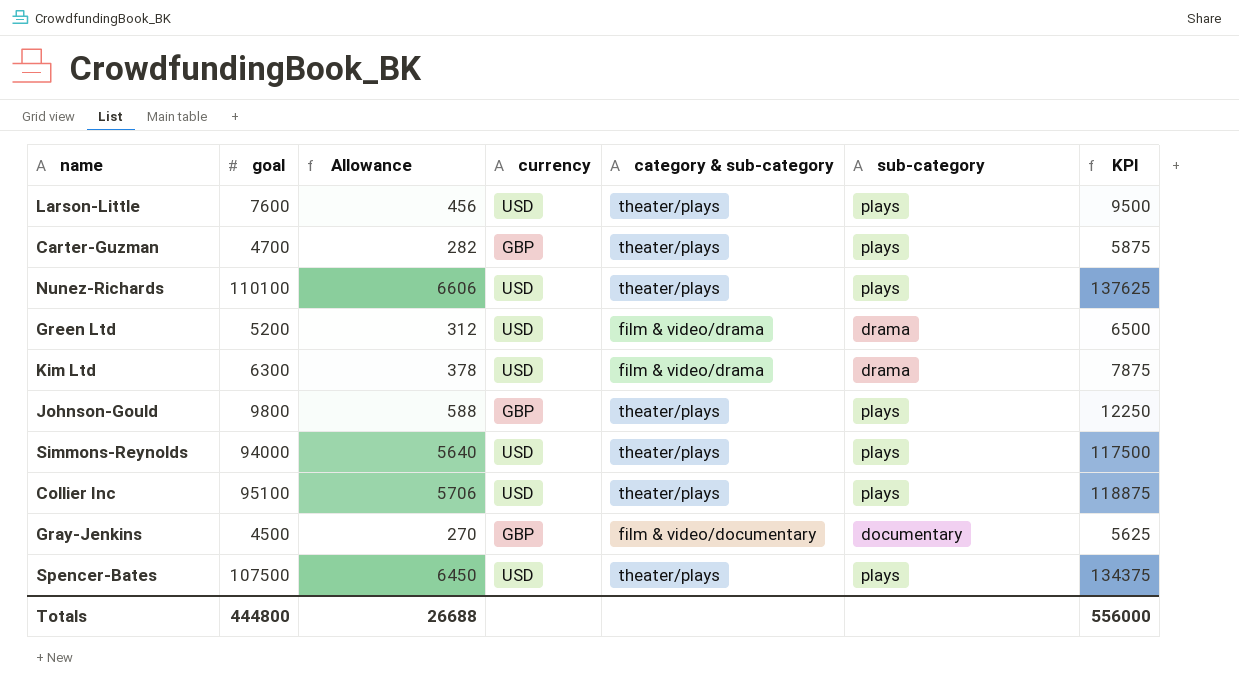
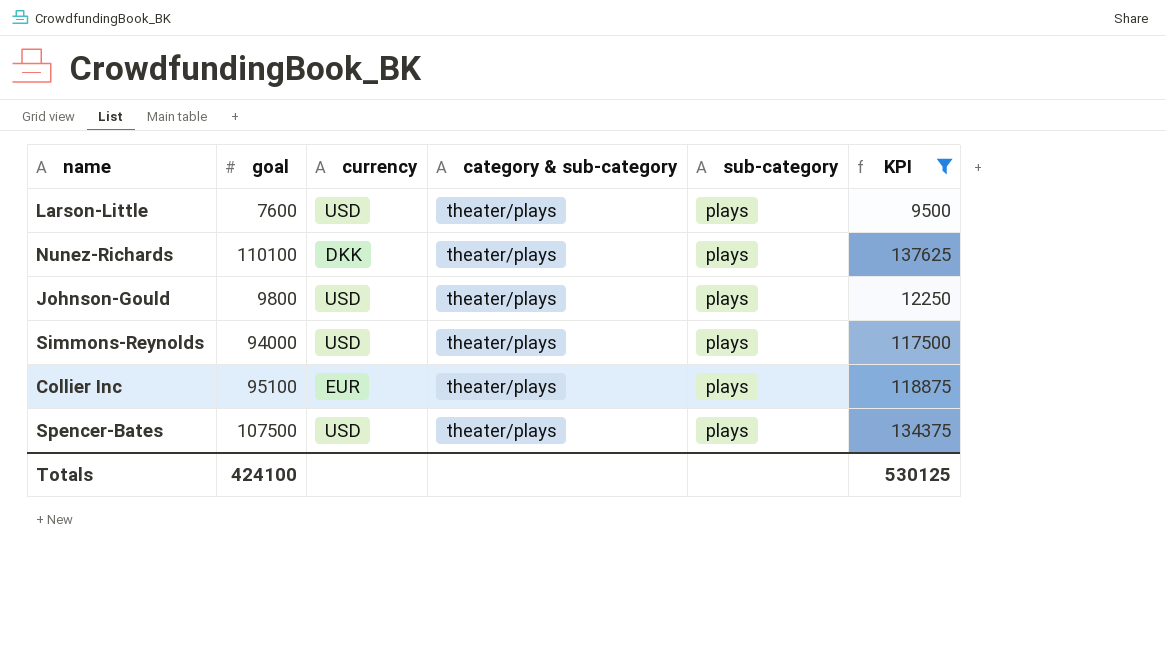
filter: none -> KPI >= 9500
column Allowance | formula: [goal] * 0.06 -> none
Nunez-Richards | currency: USD -> DKK
Johnson-Gould | currency: GBP -> USD
Collier Inc | currency: USD -> EUR
Totals | goal: 444800 -> 424100
Totals | KPI: 556000 -> 530125

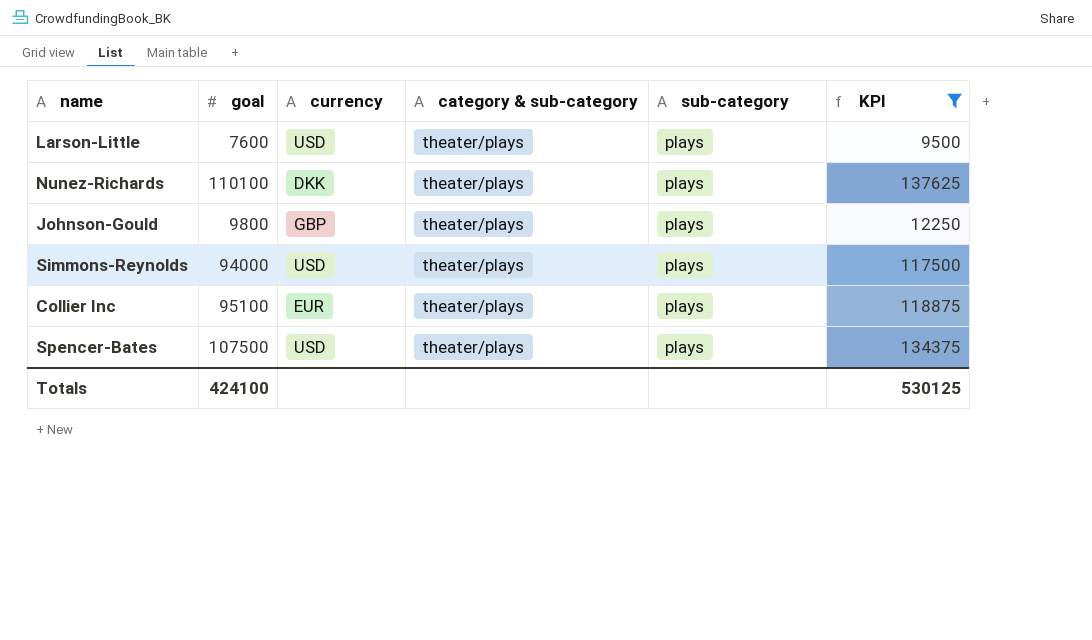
Johnson-Gould | currency: USD -> GBP

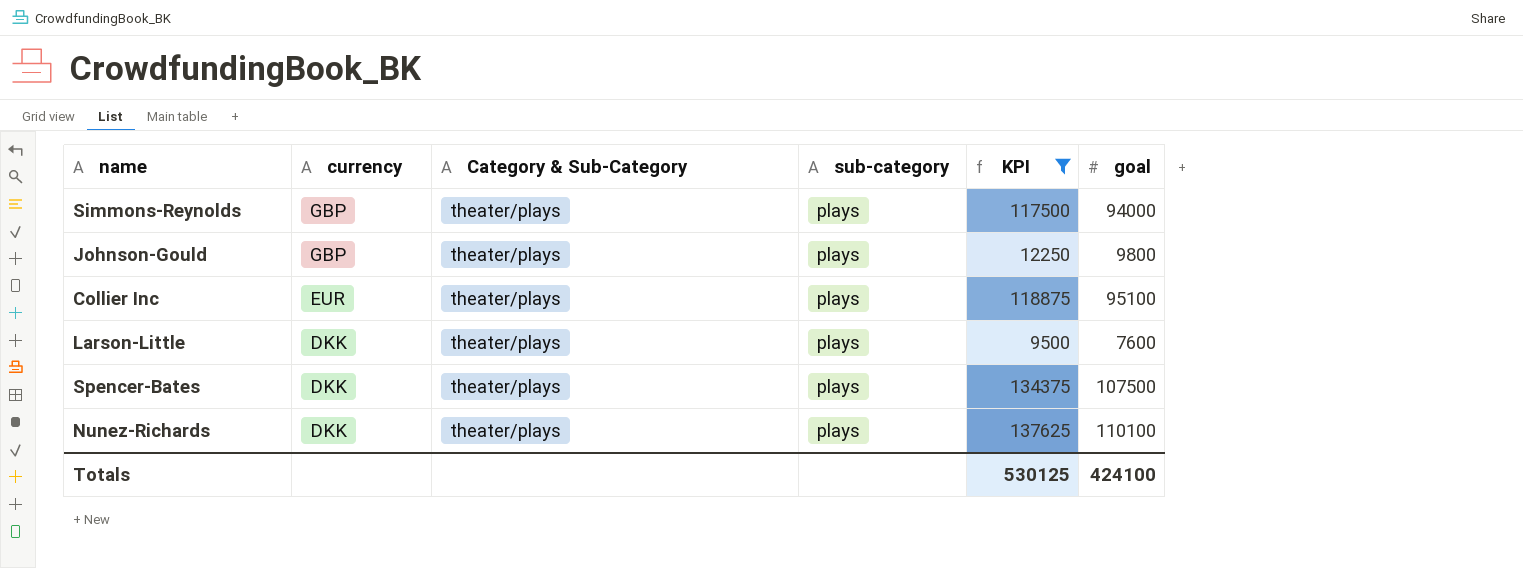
row order: none -> currency descending
column name: category & sub-category -> Category & Sub-Category
column goal | position: 2 -> 6
Simmons-Reynolds | currency: USD -> GBP
Larson-Little | currency: USD -> DKK
Spencer-Bates | currency: USD -> DKK

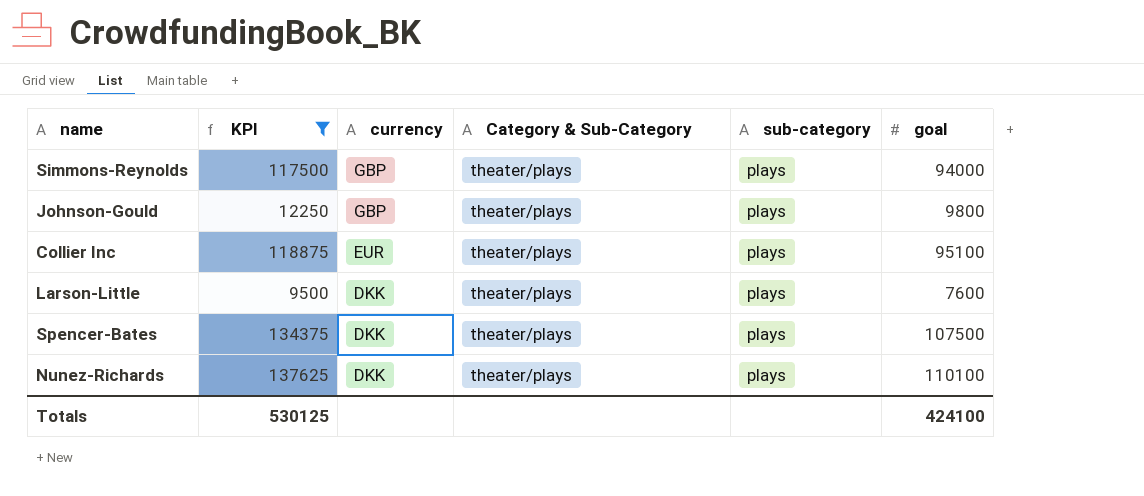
column KPI | position: 5 -> 2

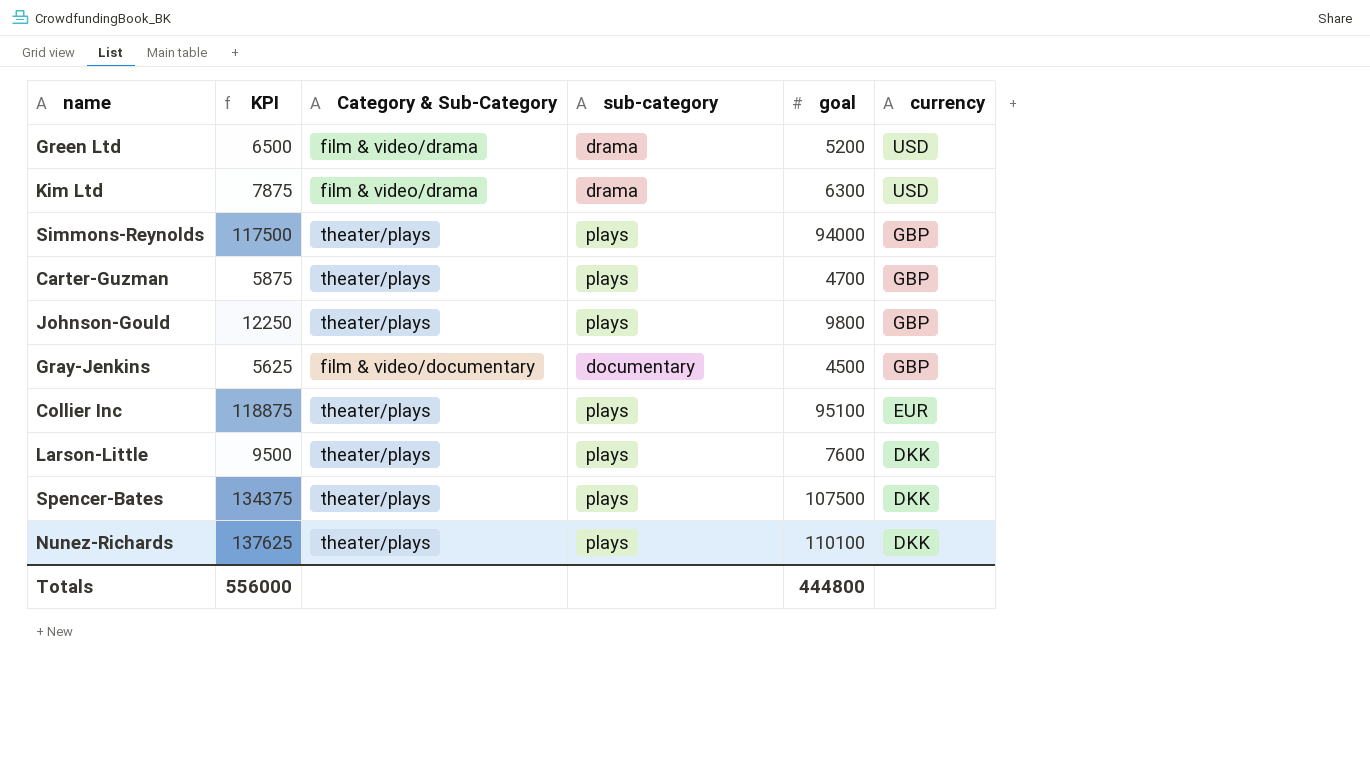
filter: KPI >= 9500 -> none
column currency | position: 3 -> 6
Totals | KPI: 530125 -> 556000
Totals | goal: 424100 -> 444800

